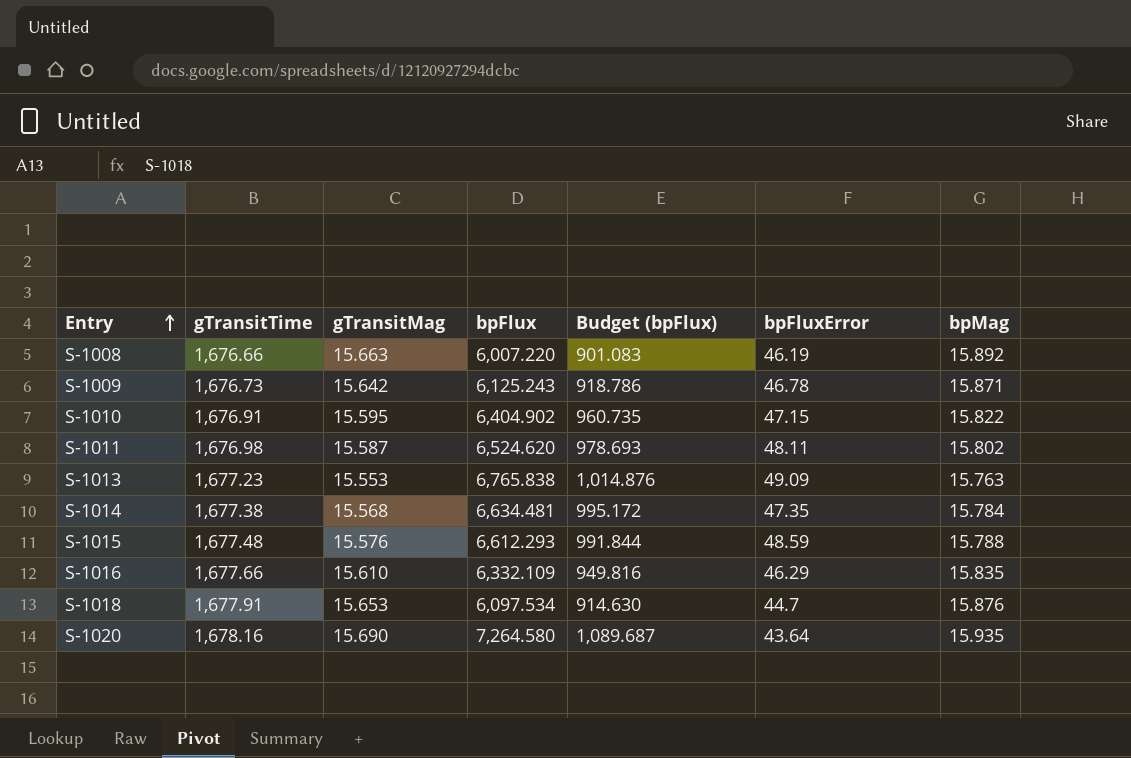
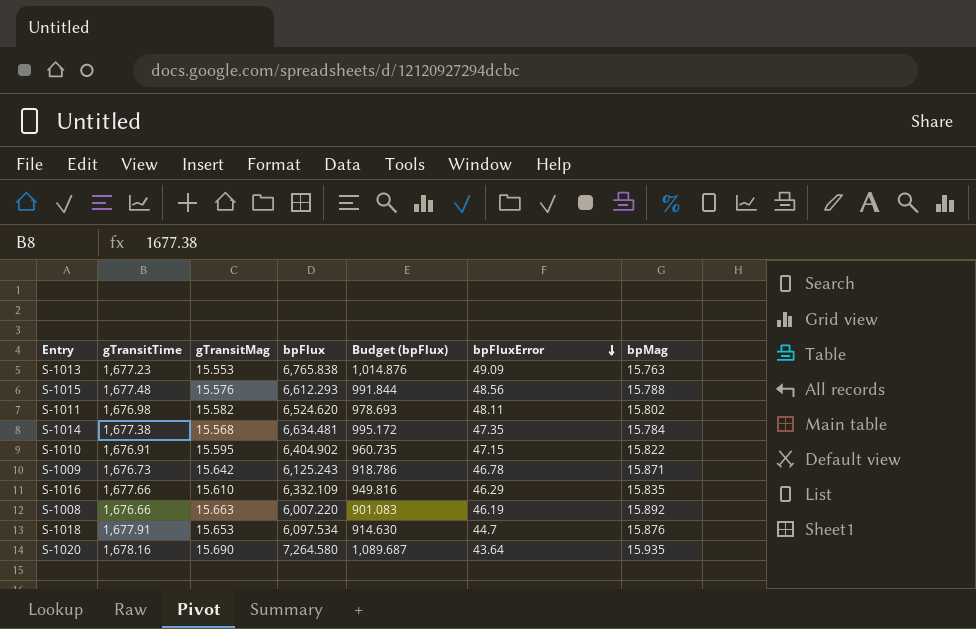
row order: Entry ascending -> bpFluxError descending
S-1015 | bpFluxError: 48.59 -> 48.56
S-1011 | gTransitMag: 15.587 -> 15.582

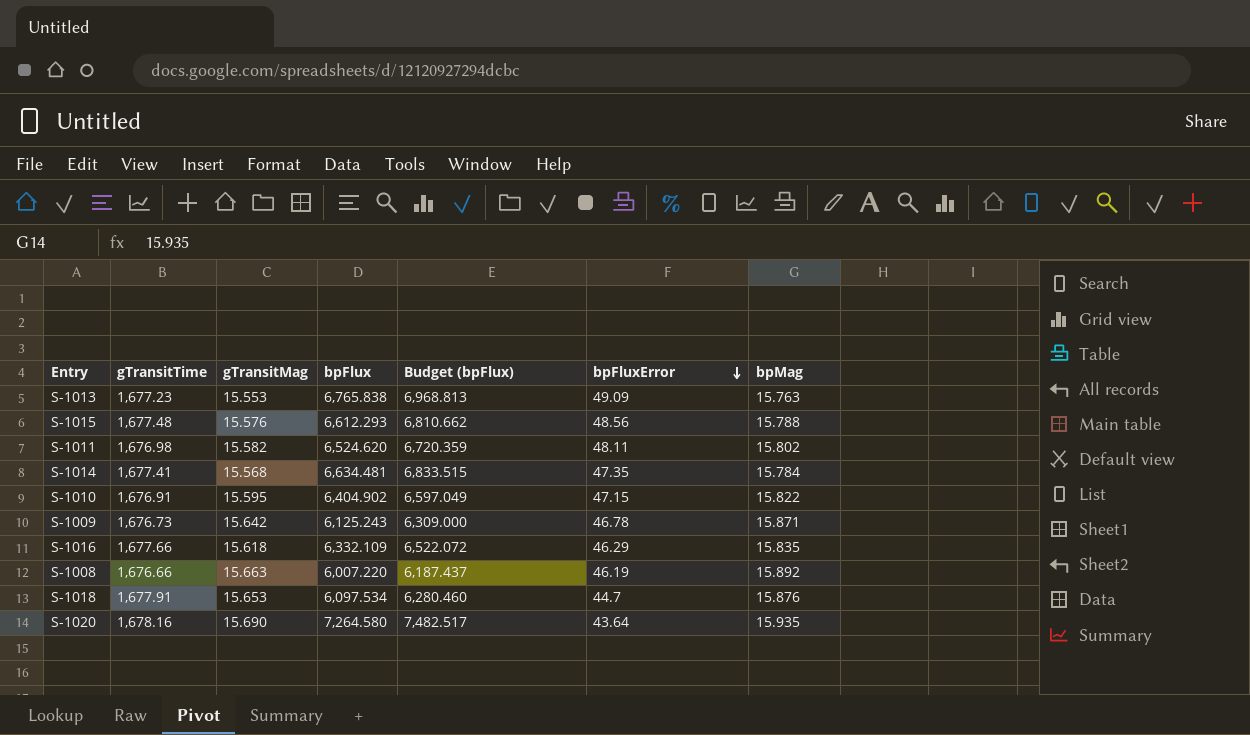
column Budget (bpFlux) | formula: [bpFlux] * 0.15 -> [bpFlux] * 1.03
S-1014 | gTransitTime: 1,677.38 -> 1,677.41
S-1016 | gTransitMag: 15.610 -> 15.618

